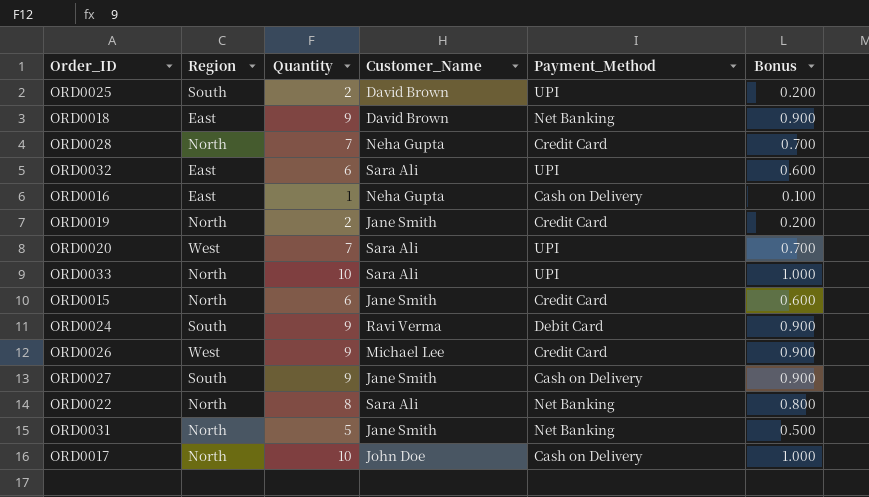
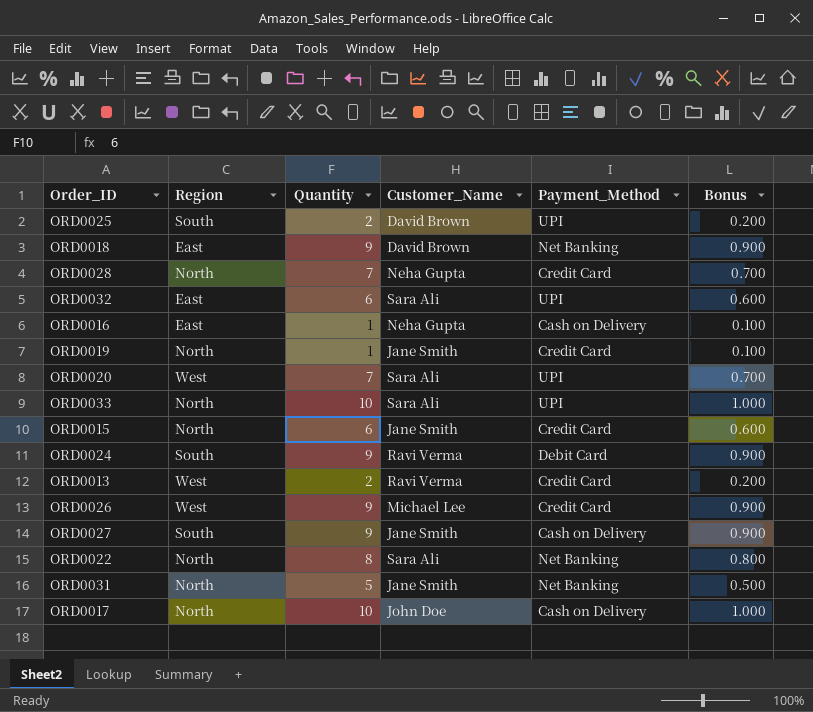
ORD0019 | Quantity: 2 -> 1
ORD0019 | Bonus: 0.200 -> 0.100
row ORD0013: none -> West | 2 | Ravi Verma | Credit Card | 0.200

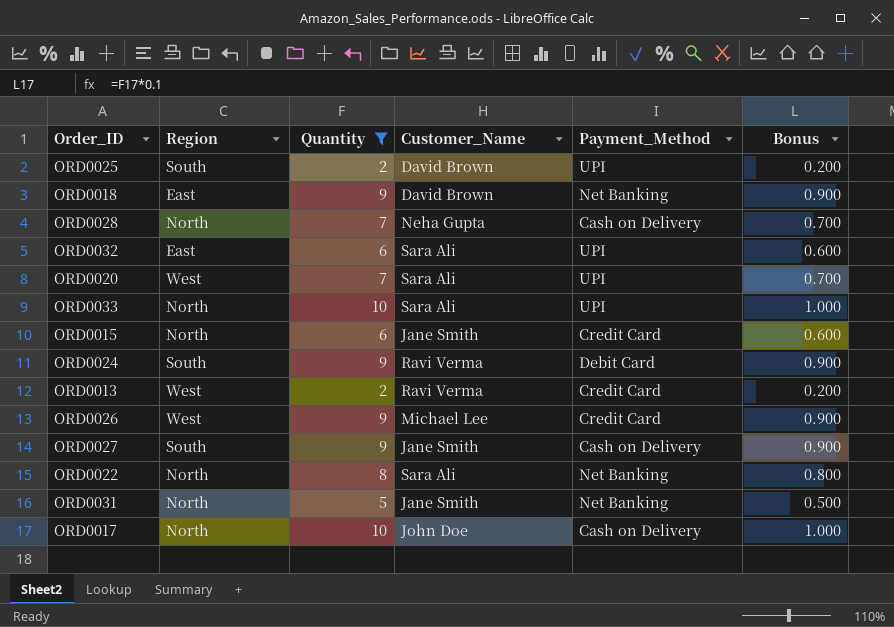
filter: none -> Quantity != 1
ORD0028 | Payment_Method: Credit Card -> Cash on Delivery

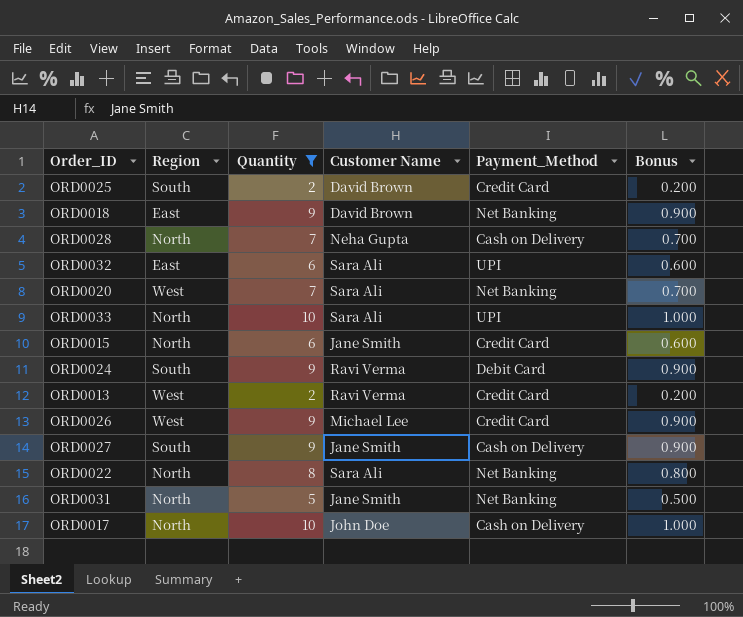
column name: Customer_Name -> Customer Name
ORD0025 | Payment_Method: UPI -> Credit Card
ORD0020 | Payment_Method: UPI -> Net Banking

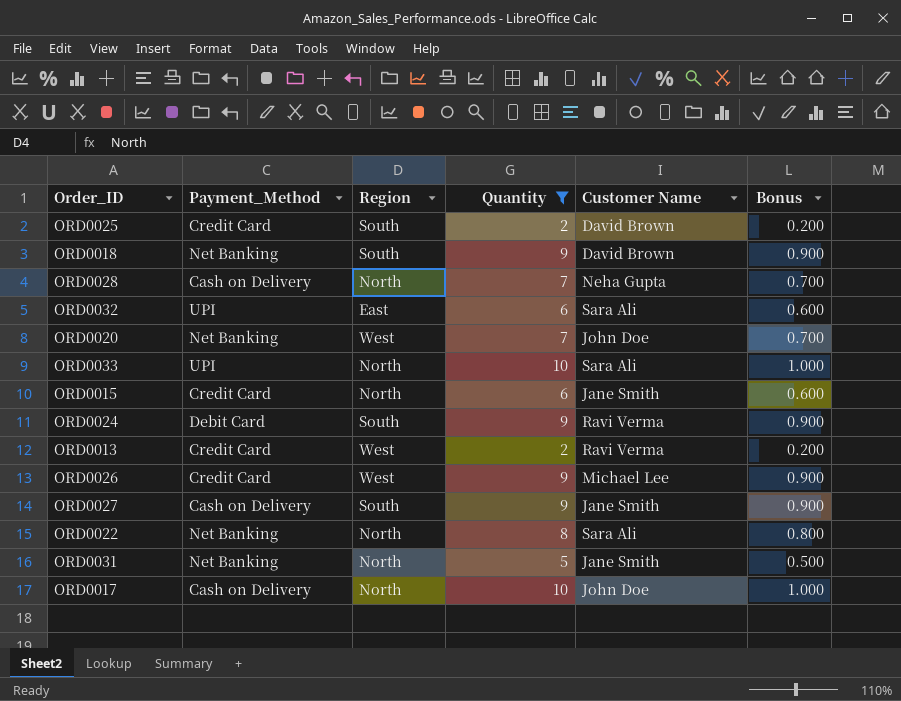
column Payment_Method | position: 5 -> 2
ORD0018 | Region: East -> South
ORD0020 | Customer Name: Sara Ali -> John Doe

